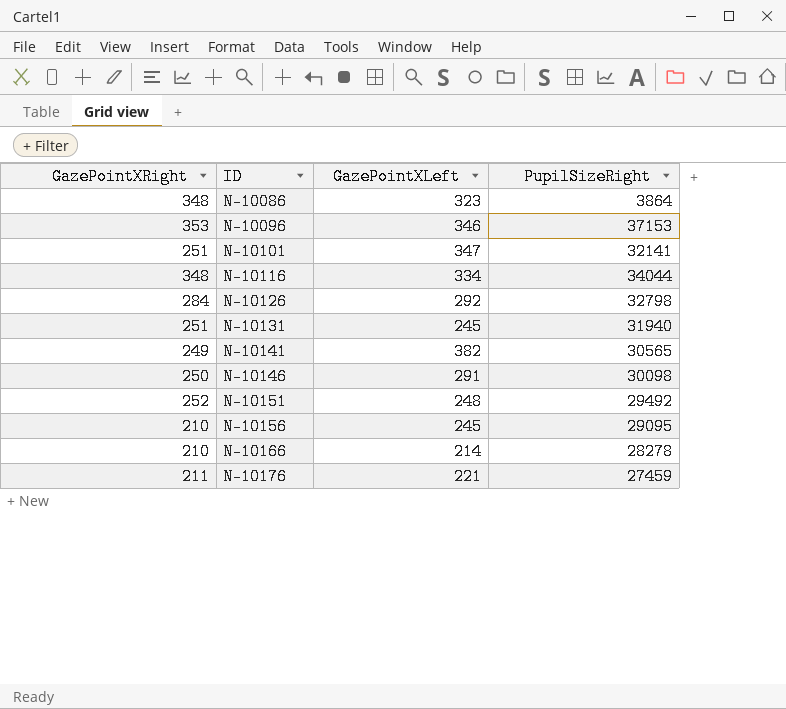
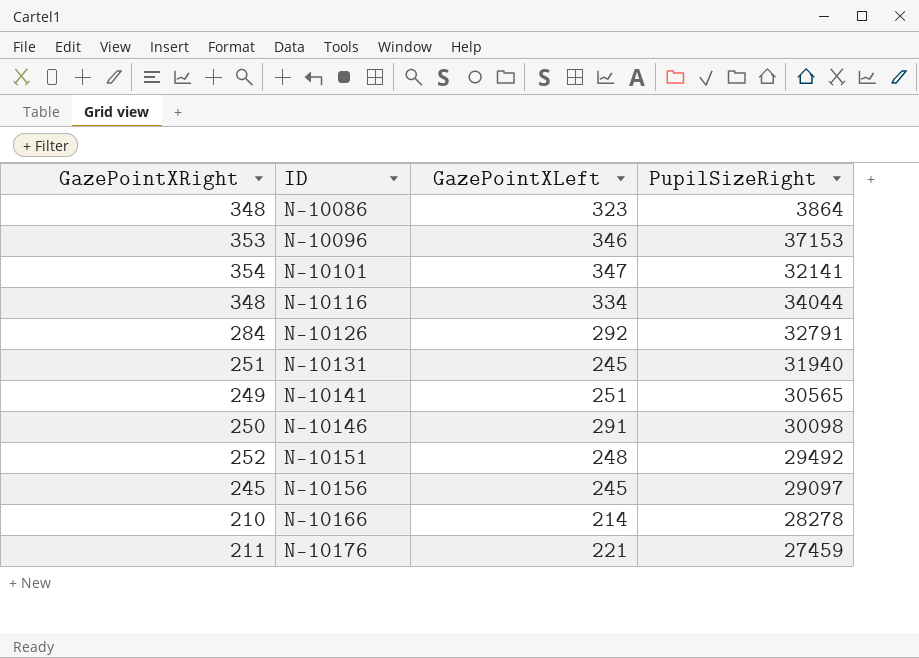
N-10101 | GazePointXRight: 251 -> 354
N-10126 | PupilSizeRight: 32798 -> 32791
N-10141 | GazePointXLeft: 382 -> 251
N-10156 | GazePointXRight: 210 -> 245
N-10156 | PupilSizeRight: 29095 -> 29097

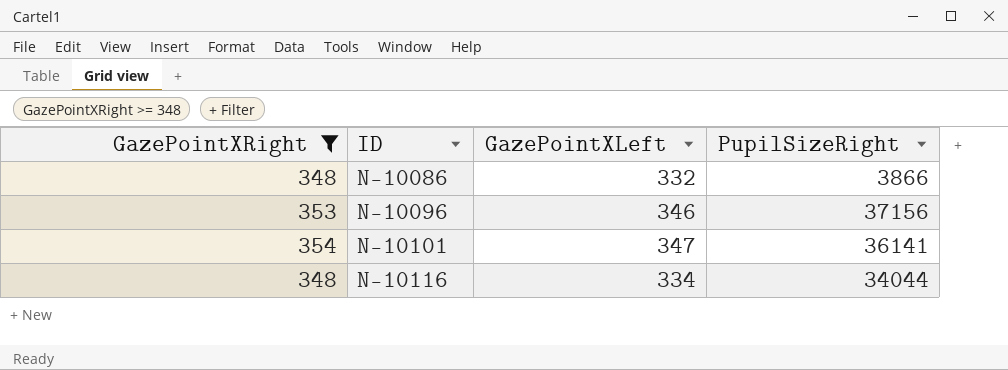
filter: none -> GazePointXRight >= 348
N-10086 | GazePointXLeft: 323 -> 332
N-10086 | PupilSizeRight: 3864 -> 3866
N-10096 | PupilSizeRight: 37153 -> 37156
N-10101 | PupilSizeRight: 32141 -> 36141

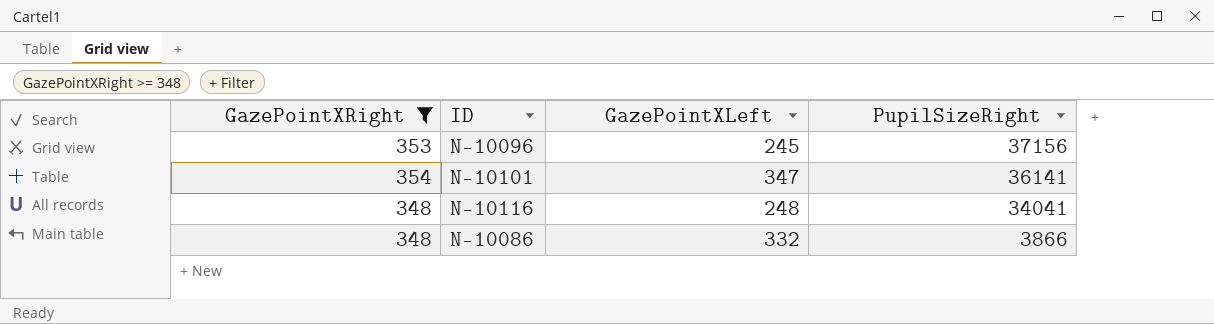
row order: ID ascending -> PupilSizeRight descending
N-10096 | GazePointXLeft: 346 -> 245
N-10116 | GazePointXLeft: 334 -> 248
N-10116 | PupilSizeRight: 34044 -> 34041

